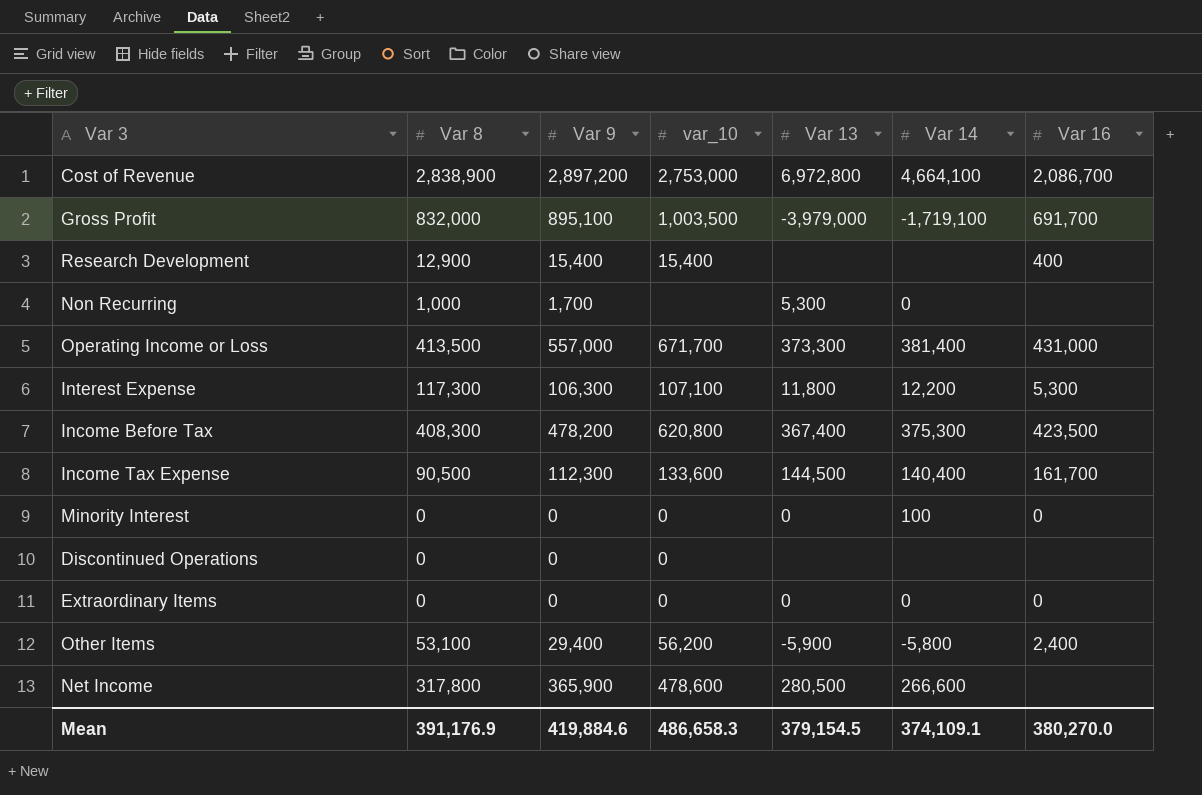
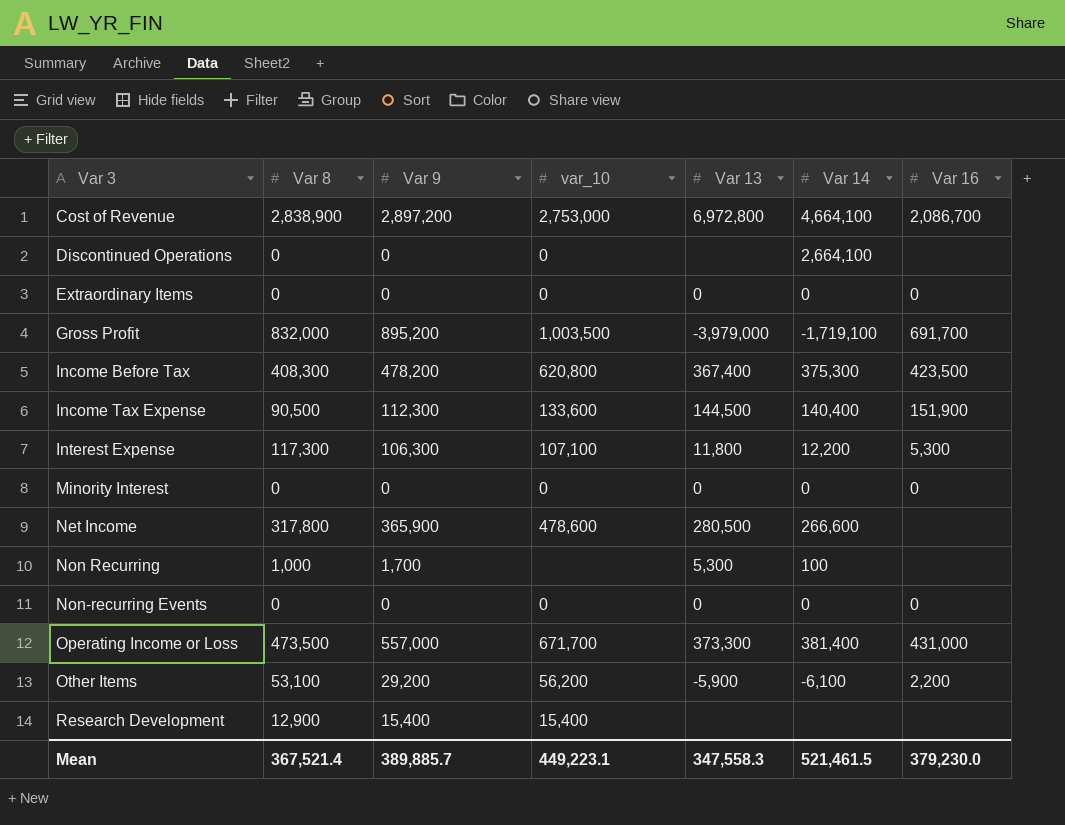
row order: none -> Var 3 ascending
Discontinued Operations | Var 14: none -> 2,664,100
Gross Profit | Var 9: 895,100 -> 895,200
Income Tax Expense | Var 16: 161,700 -> 151,900
Minority Interest | Var 14: 100 -> 0
Non Recurring | Var 14: 0 -> 100
row Non-recurring Events: none -> 0 | 0 | 0 | 0 | 0 | 0
Operating Income or Loss | Var 8: 413,500 -> 473,500
Other Items | Var 9: 29,400 -> 29,200
Other Items | Var 14: -5,800 -> -6,100
Other Items | Var 16: 2,400 -> 2,200
Research Development | Var 16: 400 -> none
Mean | Var 8: 391,176.9 -> 367,521.4
Mean | Var 9: 419,884.6 -> 389,885.7
Mean | var_10: 486,658.3 -> 449,223.1
Mean | Var 13: 379,154.5 -> 347,558.3
Mean | Var 14: 374,109.1 -> 521,461.5
Mean | Var 16: 380,270.0 -> 379,230.0

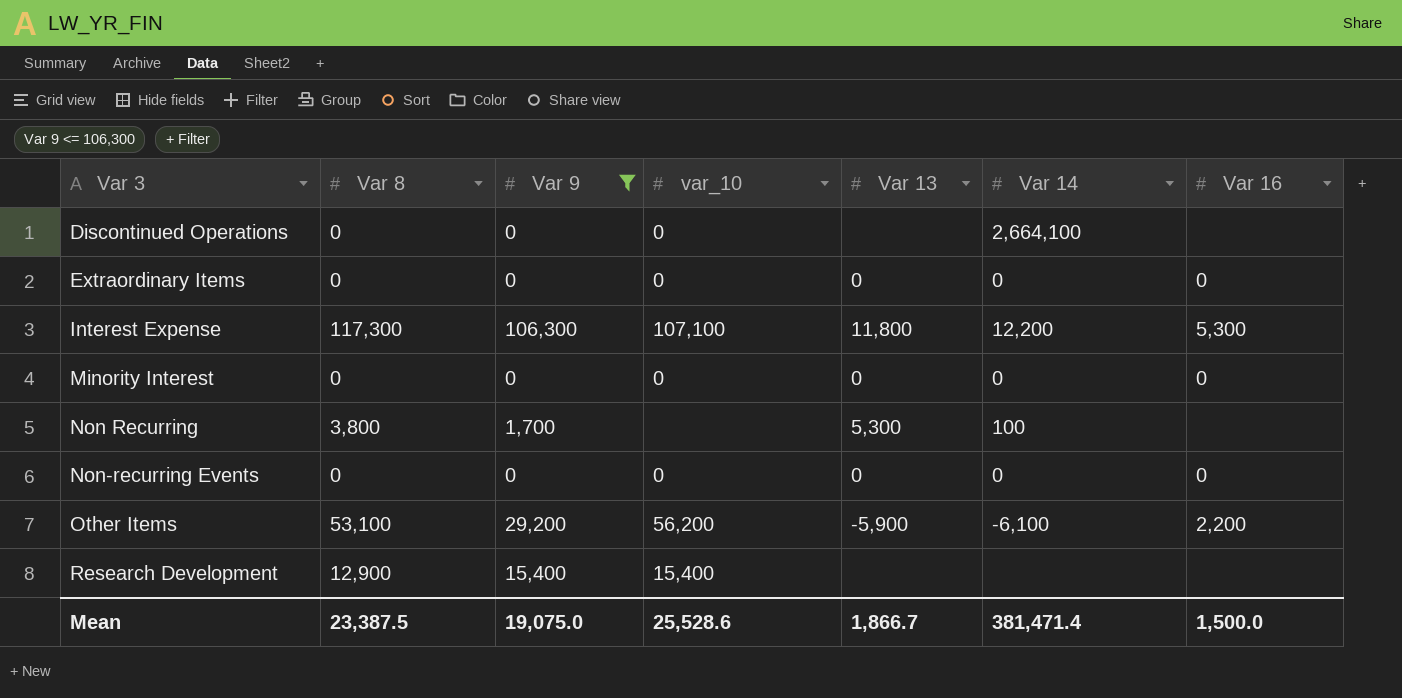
filter: none -> Var 9 <= 106,300
Non Recurring | Var 8: 1,000 -> 3,800
Mean | Var 8: 367,521.4 -> 23,387.5
Mean | Var 9: 389,885.7 -> 19,075.0
Mean | var_10: 449,223.1 -> 25,528.6
Mean | Var 13: 347,558.3 -> 1,866.7
Mean | Var 14: 521,461.5 -> 381,471.4
Mean | Var 16: 379,230.0 -> 1,500.0

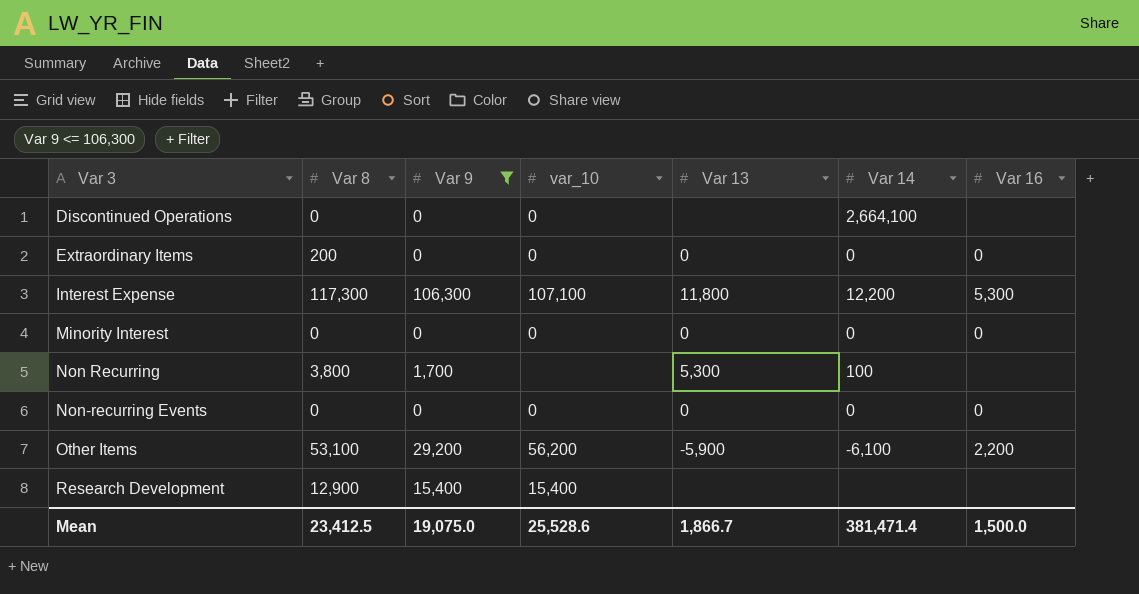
Extraordinary Items | Var 8: 0 -> 200
Mean | Var 8: 23,387.5 -> 23,412.5

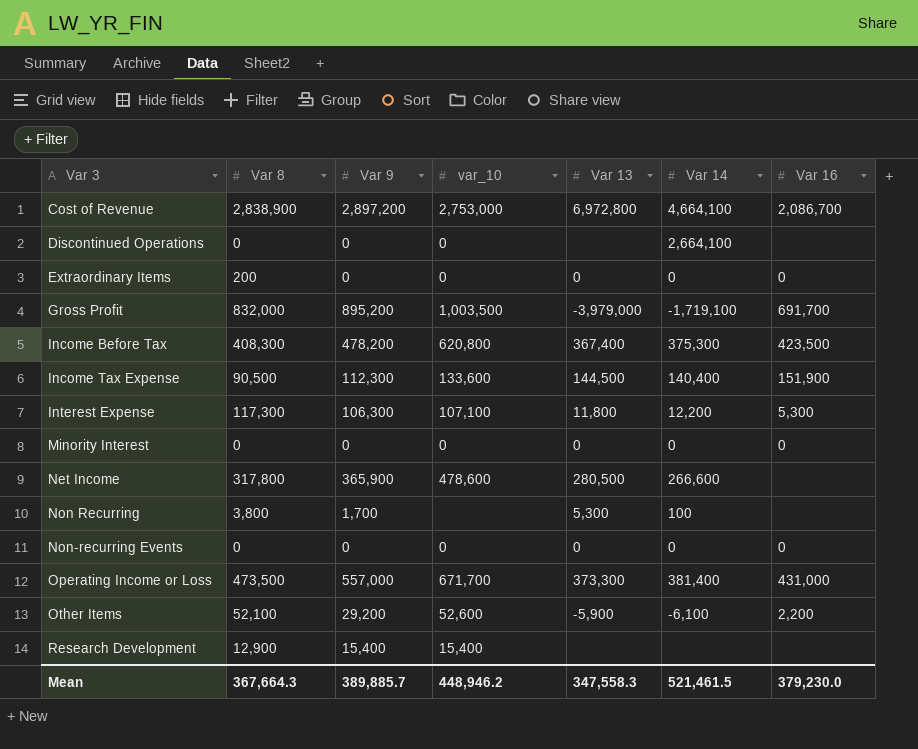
filter: Var 9 <= 106,300 -> none
Other Items | Var 8: 53,100 -> 52,100
Other Items | var_10: 56,200 -> 52,600
Mean | Var 8: 23,412.5 -> 367,664.3
Mean | Var 9: 19,075.0 -> 389,885.7
Mean | var_10: 25,528.6 -> 448,946.2
Mean | Var 13: 1,866.7 -> 347,558.3
Mean | Var 14: 381,471.4 -> 521,461.5
Mean | Var 16: 1,500.0 -> 379,230.0

